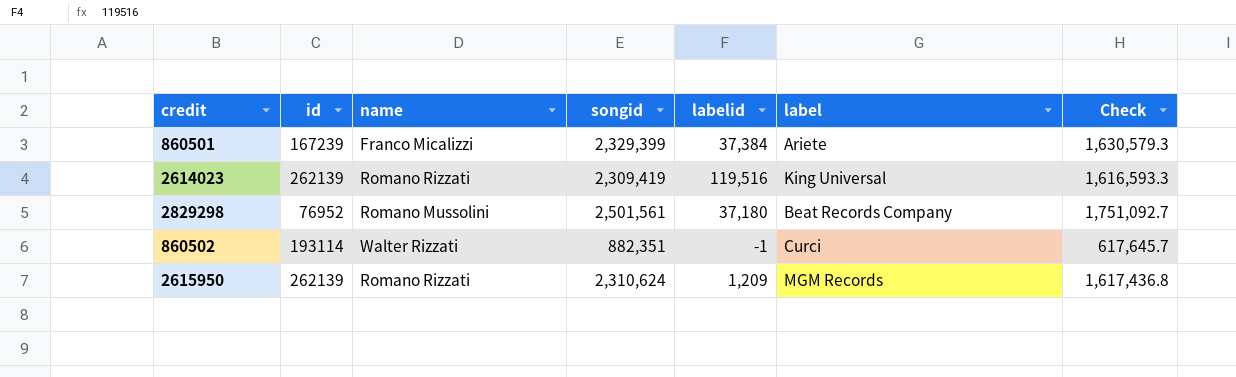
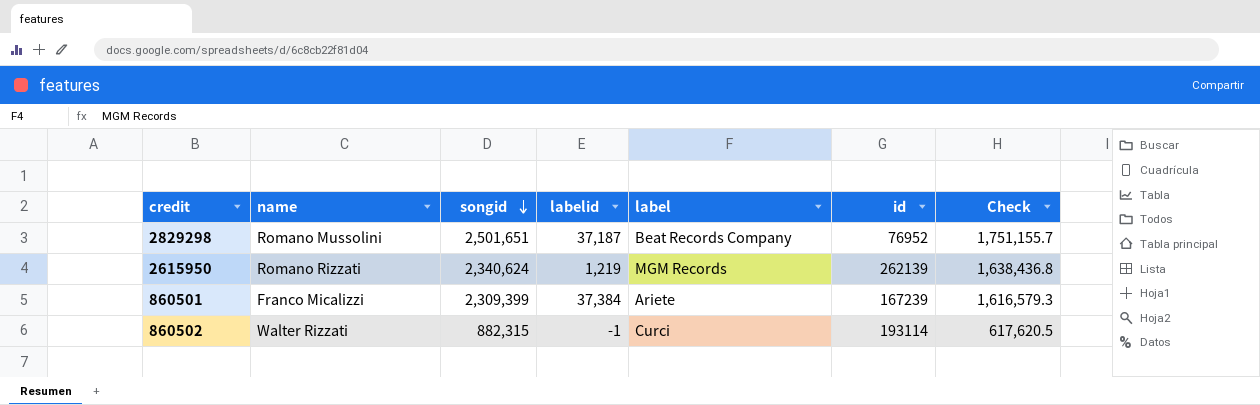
row order: none -> songid descending
column id | position: 2 -> 6
row 2614023: 262139 | Romano Rizzati | 2,309,419 | 119,516 | King Universal | 1,616,593.3 -> none
2829298 | songid: 2,501,561 -> 2,501,651
2829298 | labelid: 37,180 -> 37,187
2829298 | Check: 1,751,092.7 -> 1,751,155.7
2615950 | songid: 2,310,624 -> 2,340,624
2615950 | labelid: 1,209 -> 1,219
2615950 | Check: 1,617,436.8 -> 1,638,436.8
860501 | songid: 2,329,399 -> 2,309,399
860501 | Check: 1,630,579.3 -> 1,616,579.3
860502 | songid: 882,351 -> 882,315
860502 | Check: 617,645.7 -> 617,620.5

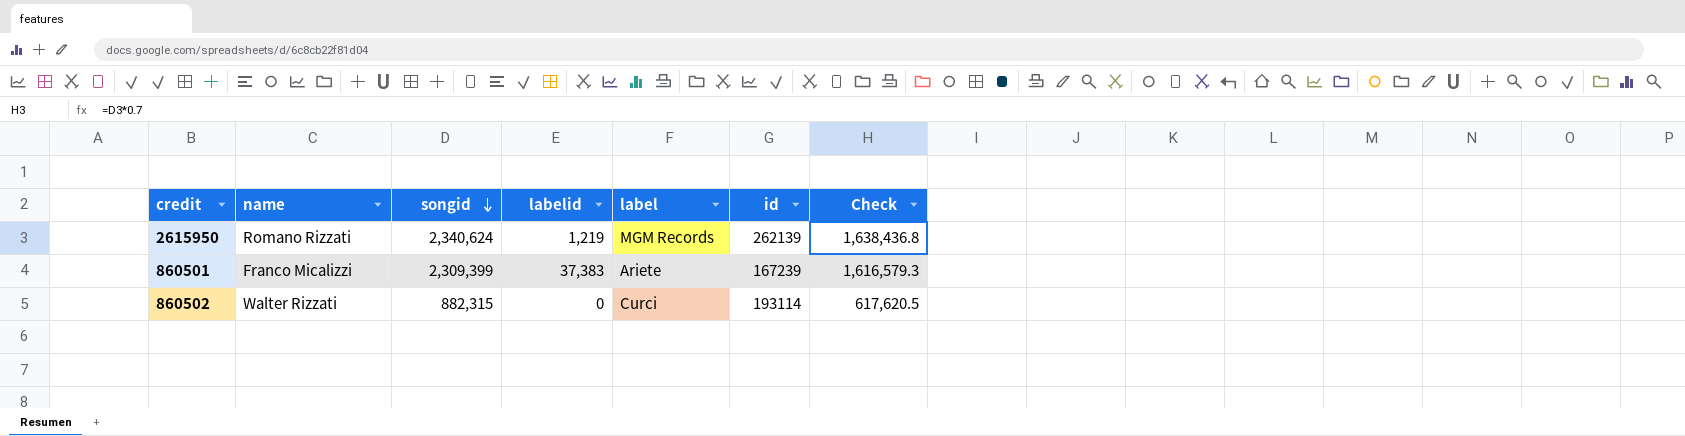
row 2829298: Romano Mussolini | 2,501,651 | 37,187 | Beat Records Company | 76952 | 1,751,155.7 -> none
860501 | labelid: 37,384 -> 37,383
860502 | labelid: -1 -> 0

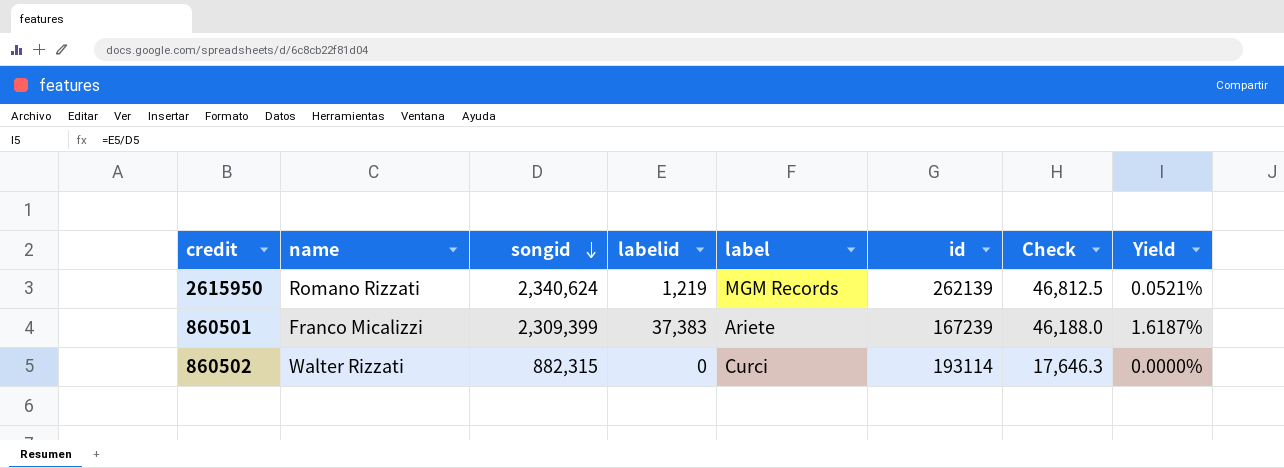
column Check | formula: [songid] * 0.7 -> [songid] * 0.02
column Yield | formula: none -> [labelid] / [songid]

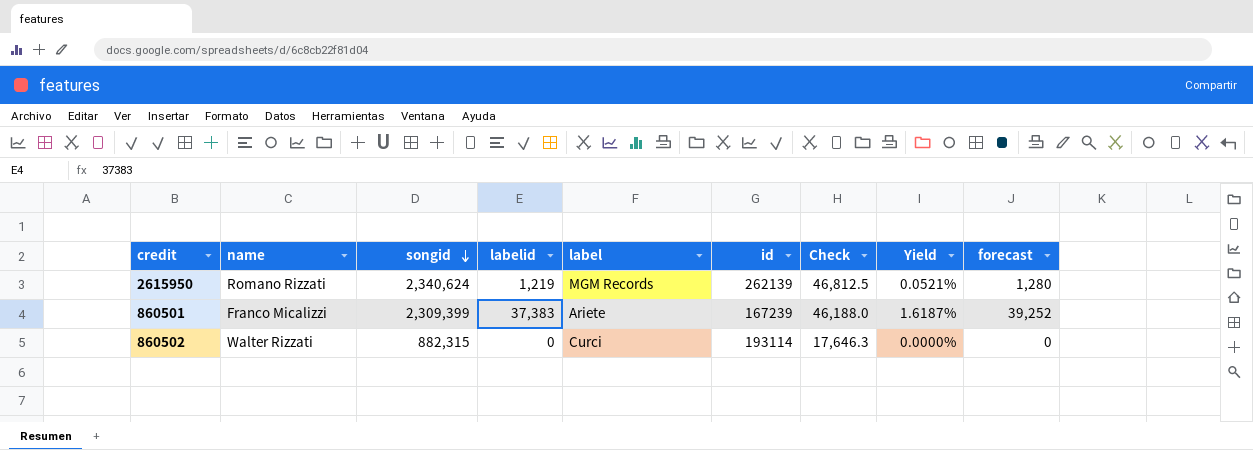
column forecast | formula: none -> [labelid] * 1.05

